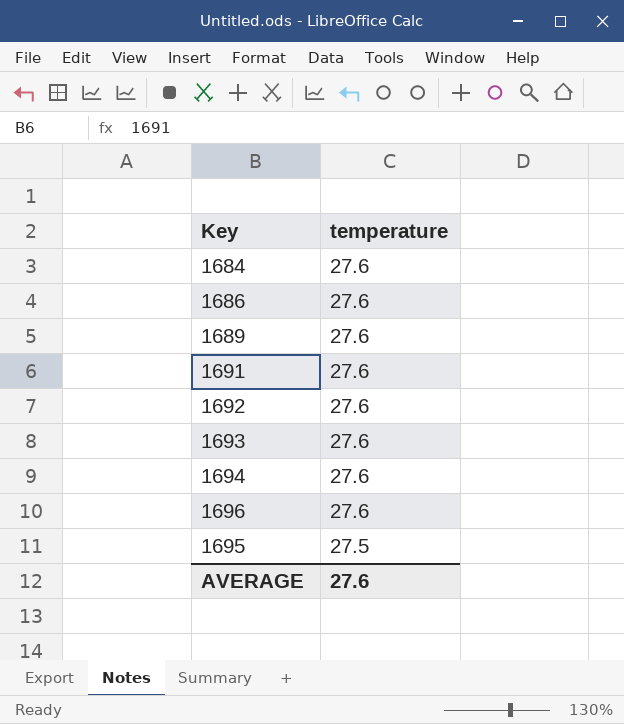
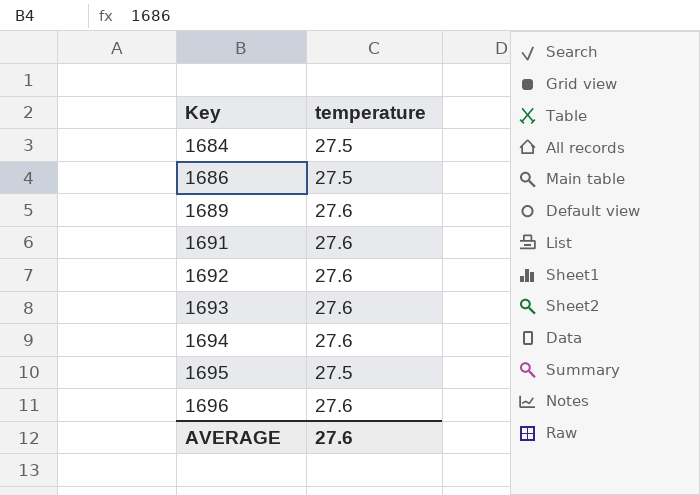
row order: temperature descending -> Key ascending
1684 | temperature: 27.6 -> 27.5
1686 | temperature: 27.6 -> 27.5

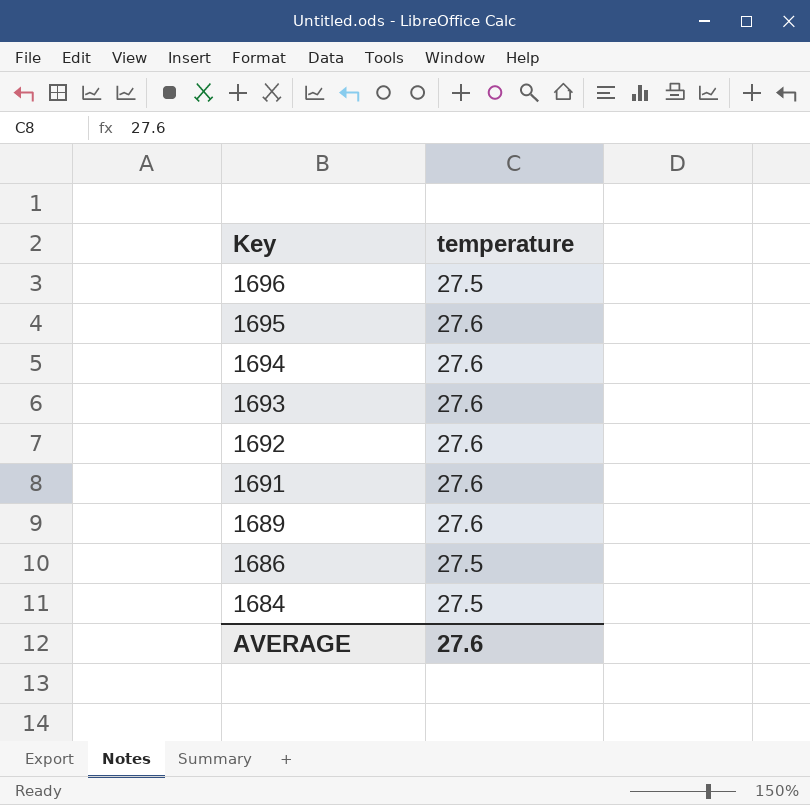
row order: Key ascending -> Key descending
1696 | temperature: 27.6 -> 27.5
1695 | temperature: 27.5 -> 27.6

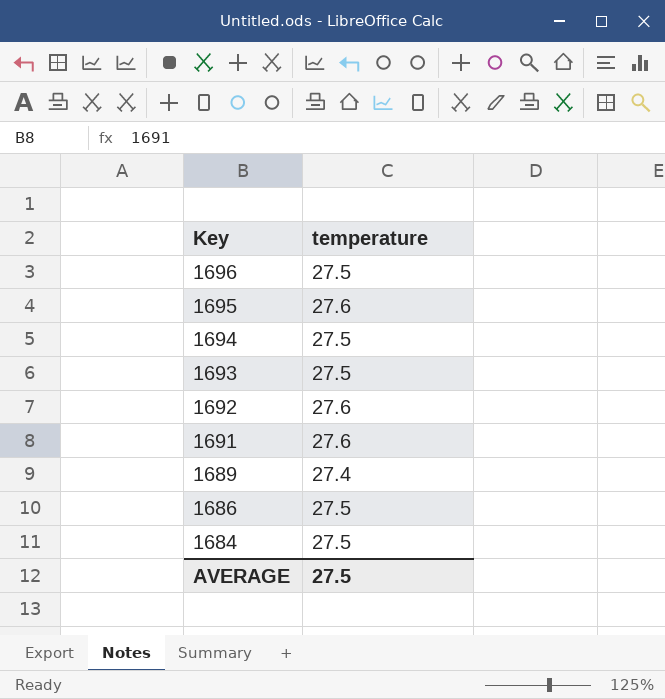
1694 | temperature: 27.6 -> 27.5
1693 | temperature: 27.6 -> 27.5
1689 | temperature: 27.6 -> 27.4
AVERAGE | temperature: 27.6 -> 27.5

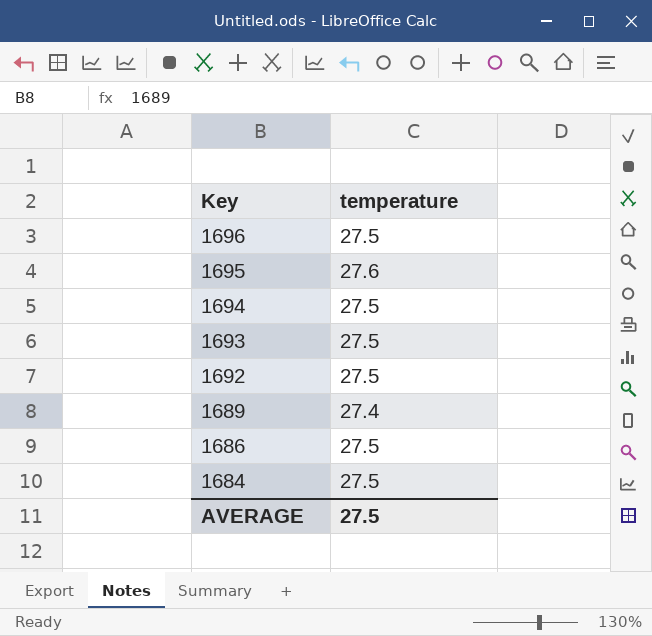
row 1691: 27.6 -> none
1692 | temperature: 27.6 -> 27.5

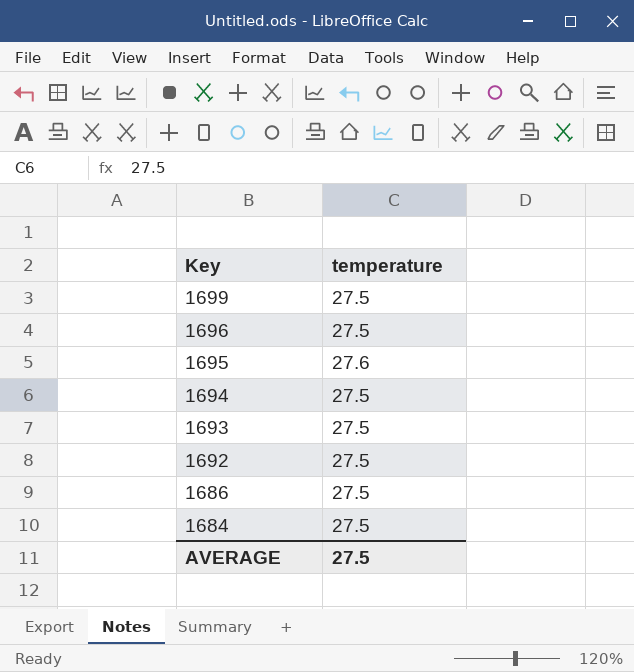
row 1689: 27.4 -> none
row 1699: none -> 27.5

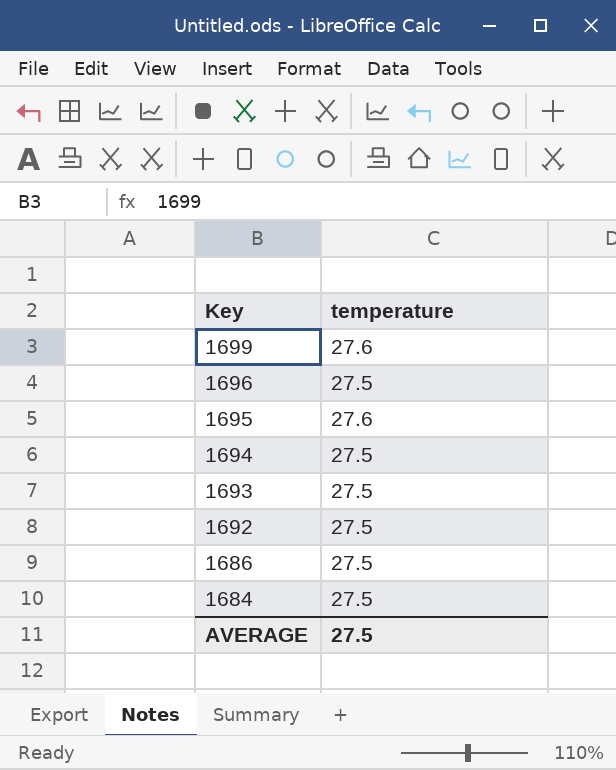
1699 | temperature: 27.5 -> 27.6

